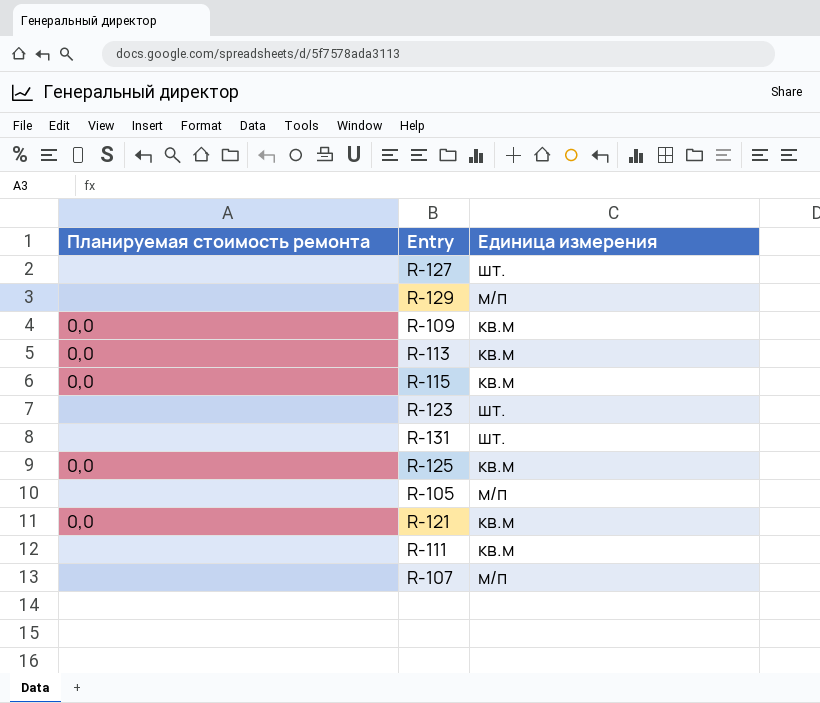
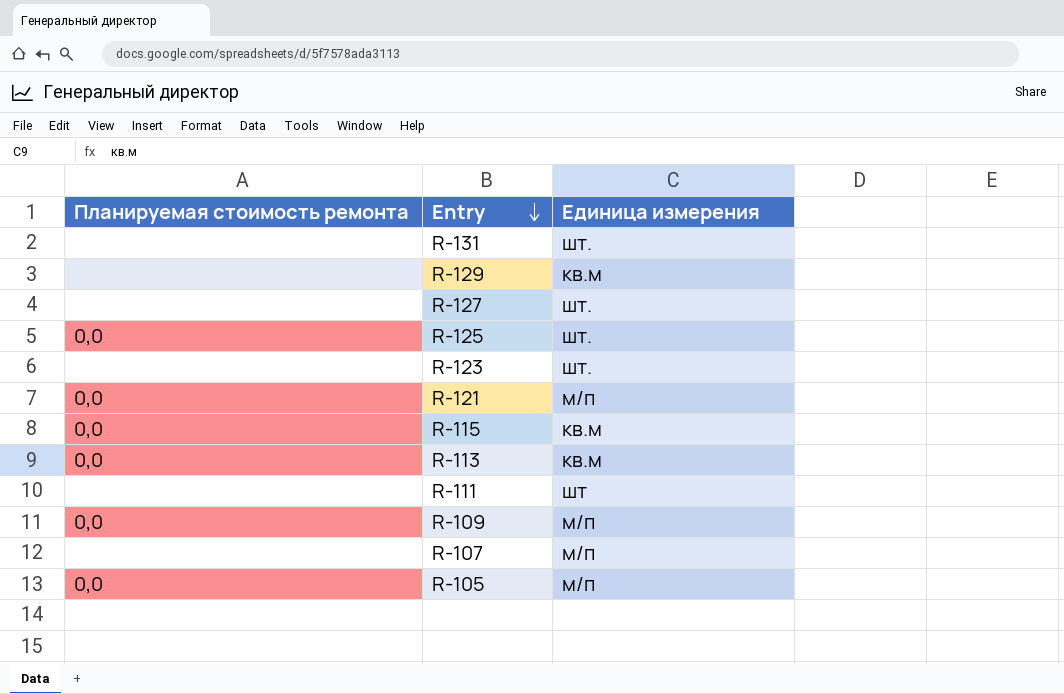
row order: none -> Entry descending
R-129 | Единица измерения: м/п -> кв.м
R-125 | Единица измерения: кв.м -> шт.
R-121 | Единица измерения: кв.м -> м/п
R-111 | Единица измерения: кв.м -> шт
R-109 | Единица измерения: кв.м -> м/п
R-105 | Планируемая стоимость ремонта: none -> 0,0

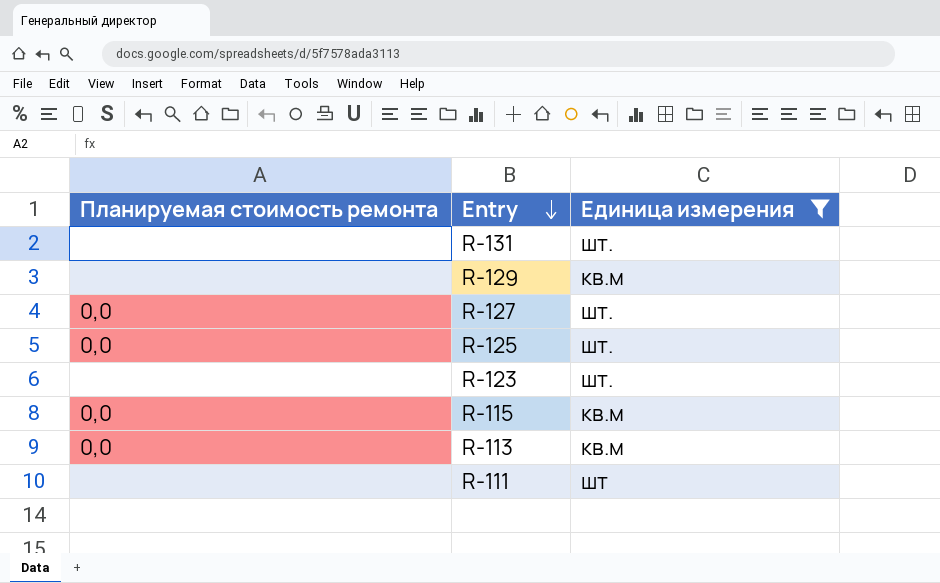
filter: none -> Единица измерения != м/п
R-127 | Планируемая стоимость ремонта: none -> 0,0

